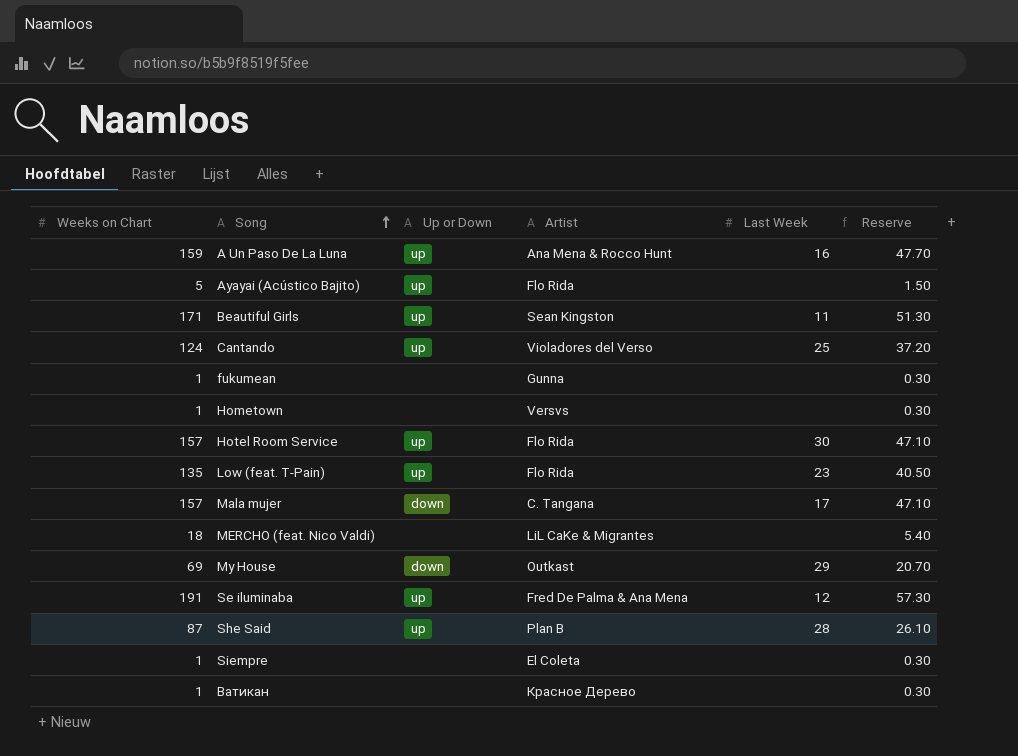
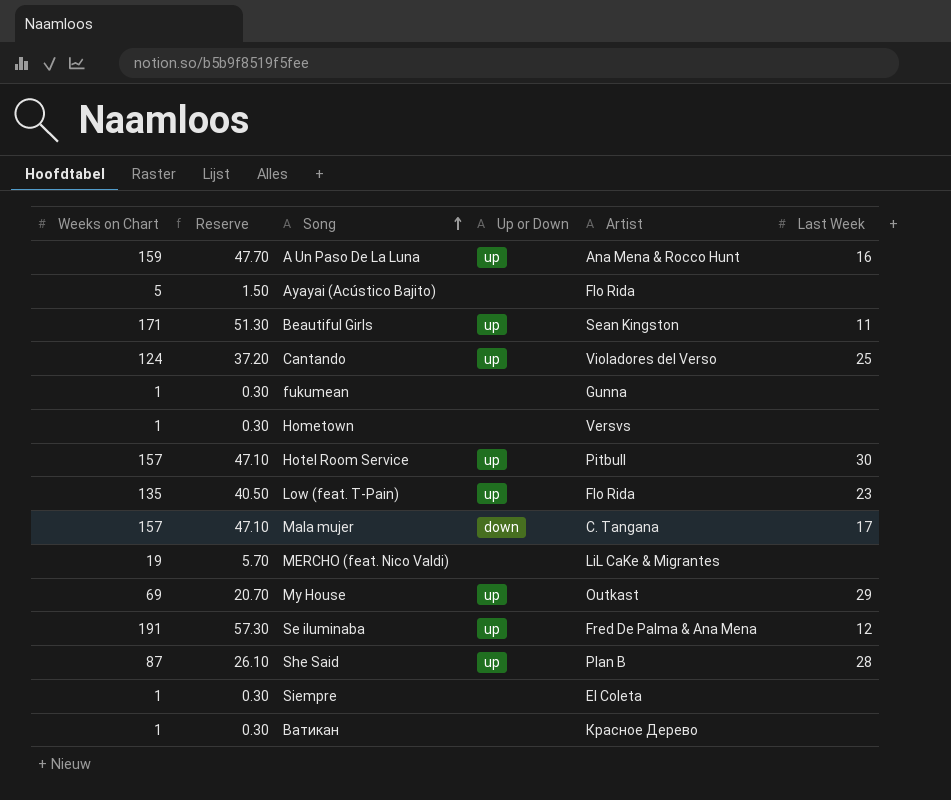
column Reserve | position: 6 -> 2
Ayayai (Acústico Bajito) | Up or Down: up -> none
Hotel Room Service | Artist: Flo Rida -> Pitbull
MERCHO (feat. Nico Valdi) | Weeks on Chart: 18 -> 19
MERCHO (feat. Nico Valdi) | Reserve: 5.40 -> 5.70
My House | Up or Down: down -> up

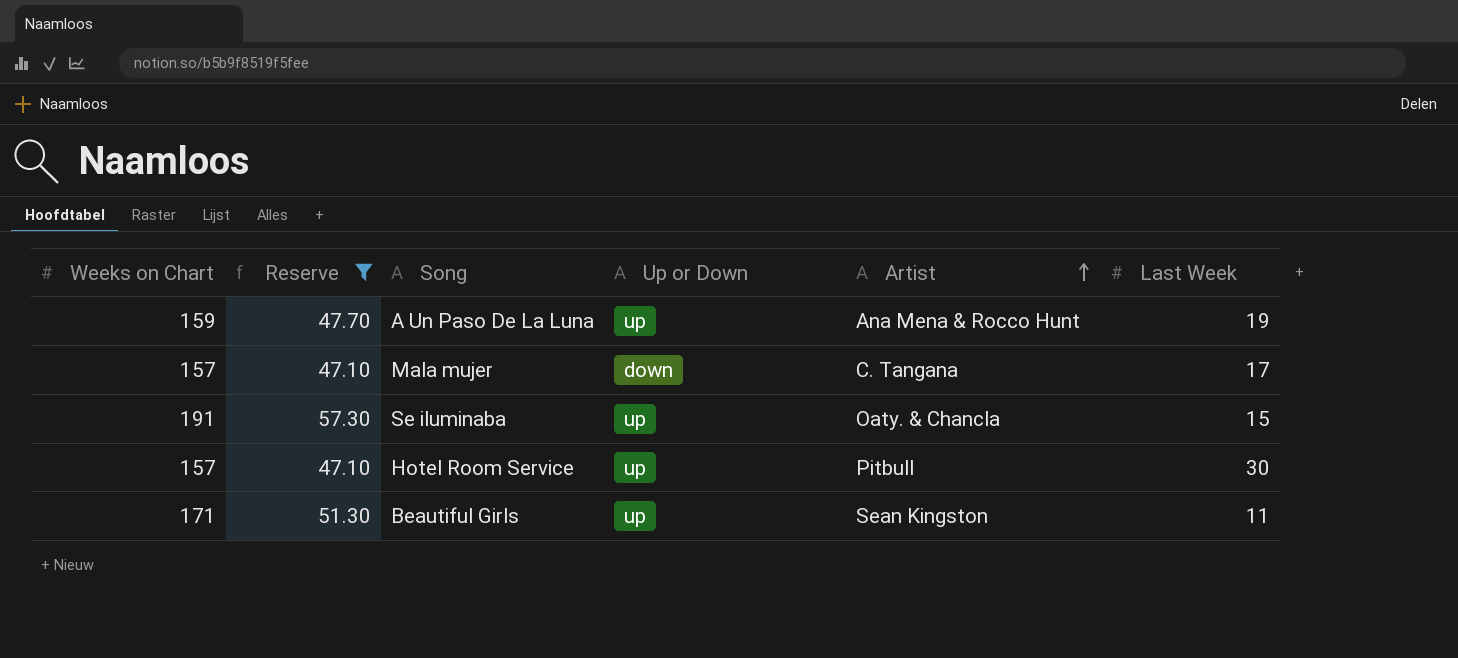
filter: none -> Reserve >= 47.10
row order: Song ascending -> Artist ascending
A Un Paso De La Luna | Last Week: 16 -> 19
Se iluminaba | Artist: Fred De Palma & Ana Mena -> Oaty. & Chancla
Se iluminaba | Last Week: 12 -> 15

